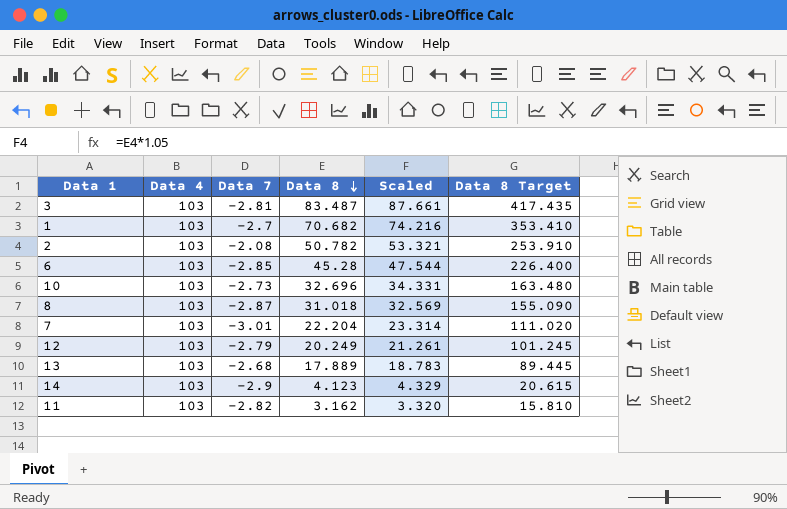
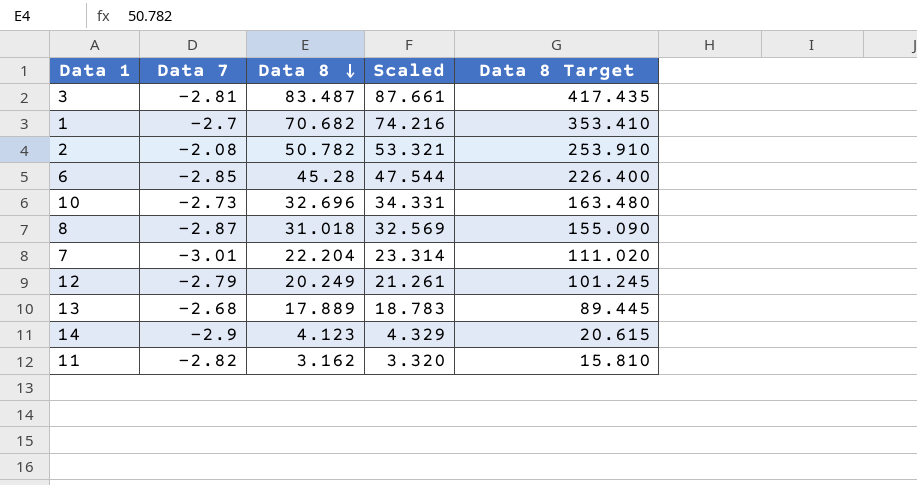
column Data 4 | position: 2 -> none

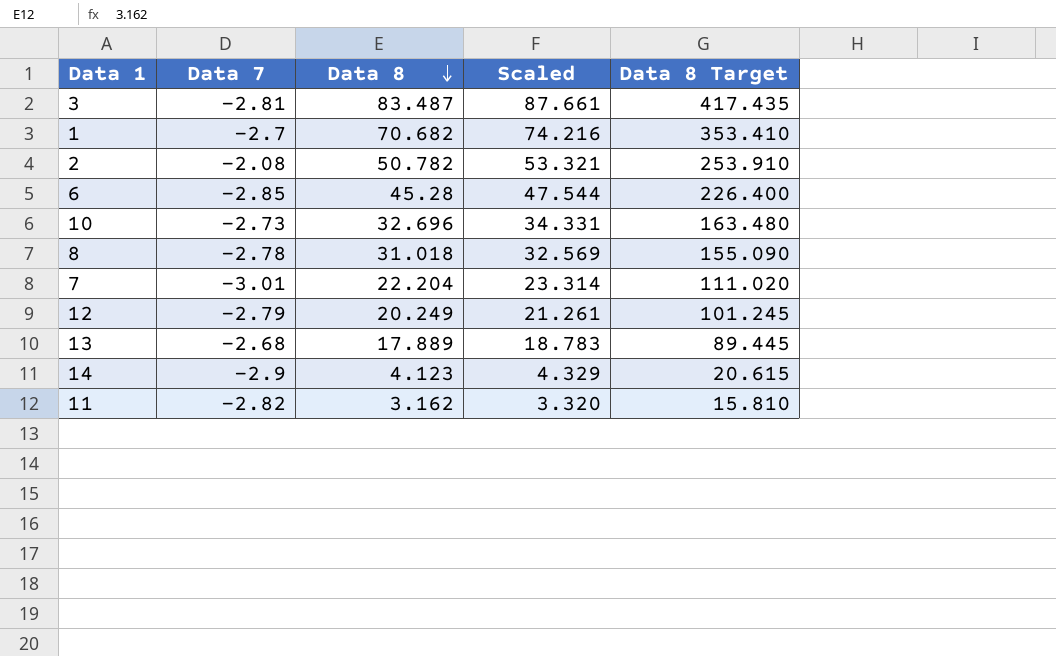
8 | Data 7: -2.87 -> -2.78

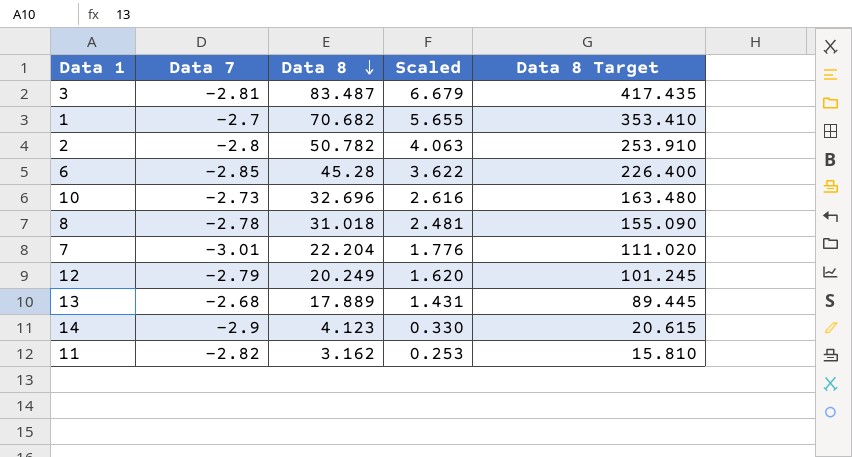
column Scaled | formula: [Data 8] * 1.05 -> [Data 8] * 0.08
2 | Data 7: -2.08 -> -2.8

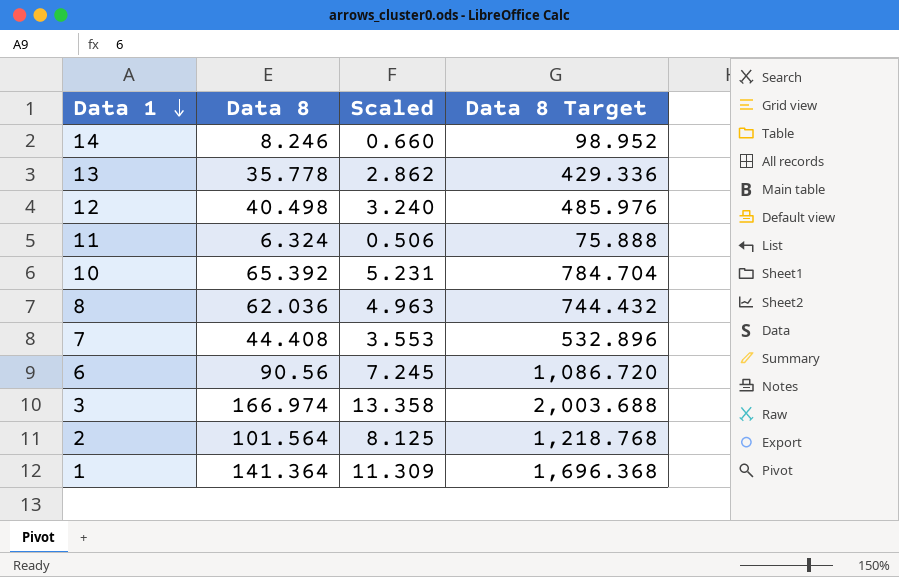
row order: Data 8 descending -> Data 1 descending
column Data 7 | position: 2 -> none
column Data 8 Target | formula: [Data 8] * 5 -> [Data 8] * 12
14 | Data 8: 4.123 -> 8.246
14 | Scaled: 0.330 -> 0.660
13 | Data 8: 17.889 -> 35.778
13 | Scaled: 1.431 -> 2.862
12 | Data 8: 20.249 -> 40.498
12 | Scaled: 1.620 -> 3.240
11 | Data 8: 3.162 -> 6.324
11 | Scaled: 0.253 -> 0.506
10 | Data 8: 32.696 -> 65.392
10 | Scaled: 2.616 -> 5.231
8 | Data 8: 31.018 -> 62.036
8 | Scaled: 2.481 -> 4.963
7 | Data 8: 22.204 -> 44.408
7 | Scaled: 1.776 -> 3.553
6 | Data 8: 45.28 -> 90.56
6 | Scaled: 3.622 -> 7.245
3 | Data 8: 83.487 -> 166.974
3 | Scaled: 6.679 -> 13.358
2 | Data 8: 50.782 -> 101.564
2 | Scaled: 4.063 -> 8.125
1 | Data 8: 70.682 -> 141.364
1 | Scaled: 5.655 -> 11.309

